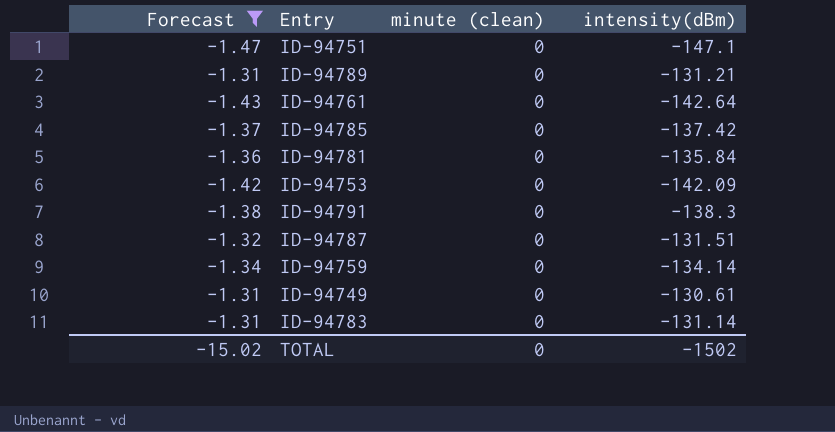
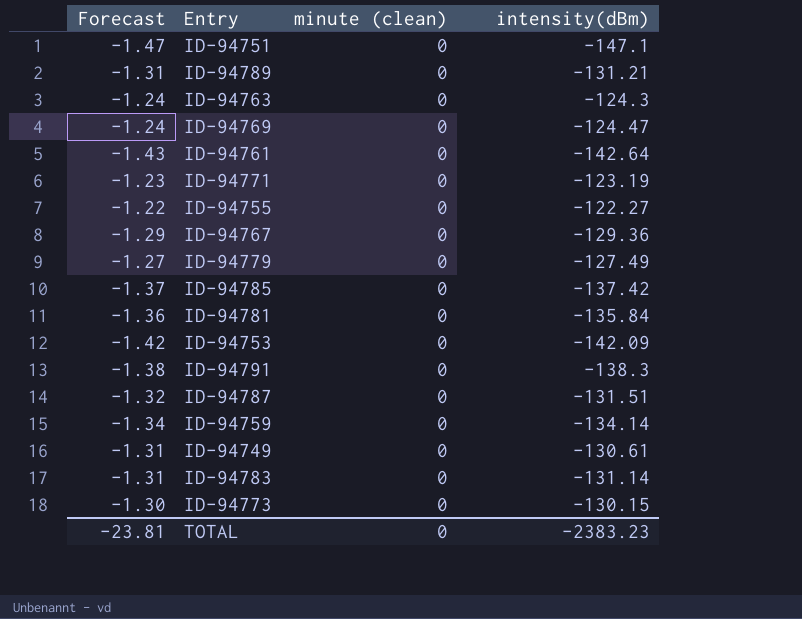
filter: Forecast <= -1.31 -> none
TOTAL | Forecast: -15.02 -> -23.81
TOTAL | intensity(dBm): -1502 -> -2383.23

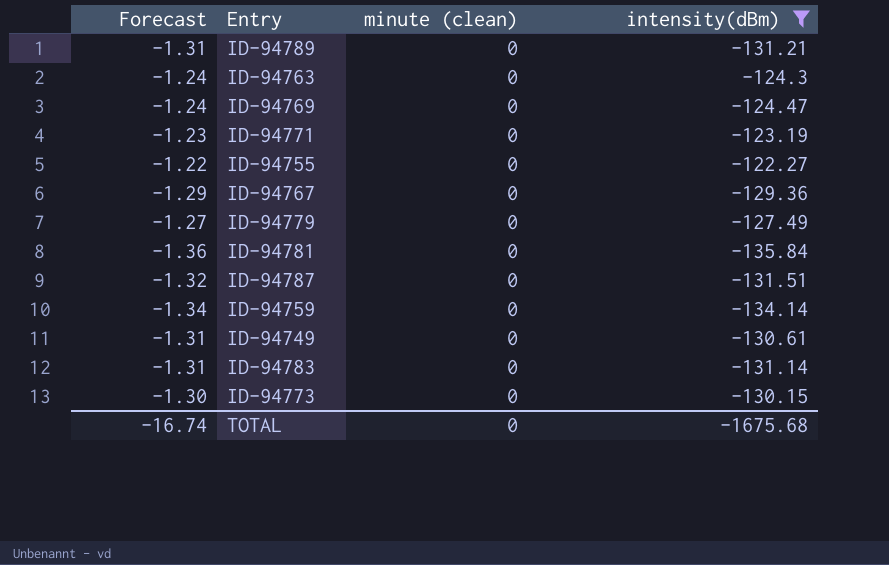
filter: none -> intensity(dBm) >= -135.84
TOTAL | Forecast: -23.81 -> -16.74
TOTAL | intensity(dBm): -2383.23 -> -1675.68

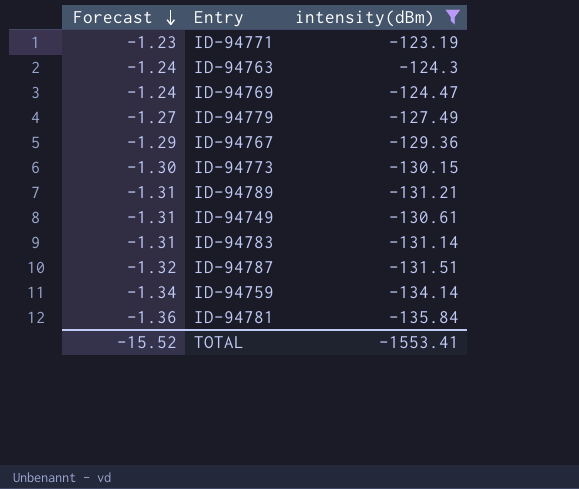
row order: none -> Forecast descending
column minute (clean) | position: 3 -> none
row ID-94755: -1.22 | 0 | -122.27 -> none
TOTAL | Forecast: -16.74 -> -15.52
TOTAL | intensity(dBm): -1675.68 -> -1553.41

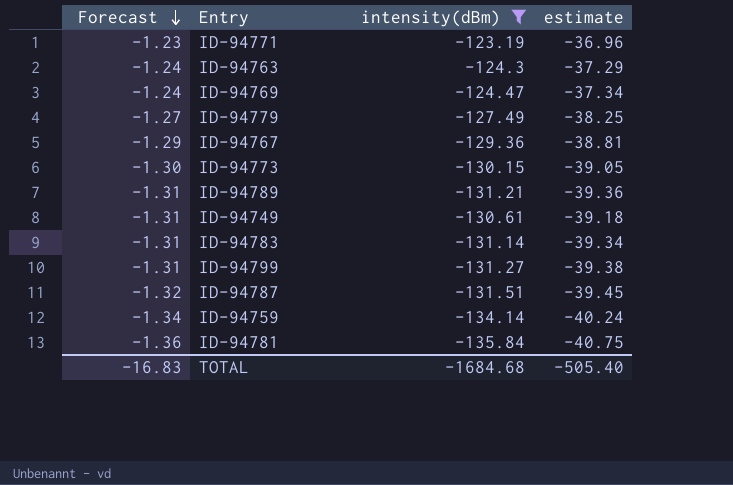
column estimate | formula: none -> [intensity(dBm)] * 0.3
row ID-94799: none -> -1.31 | -131.27 | -39.38
TOTAL | Forecast: -15.52 -> -16.83
TOTAL | intensity(dBm): -1553.41 -> -1684.68

